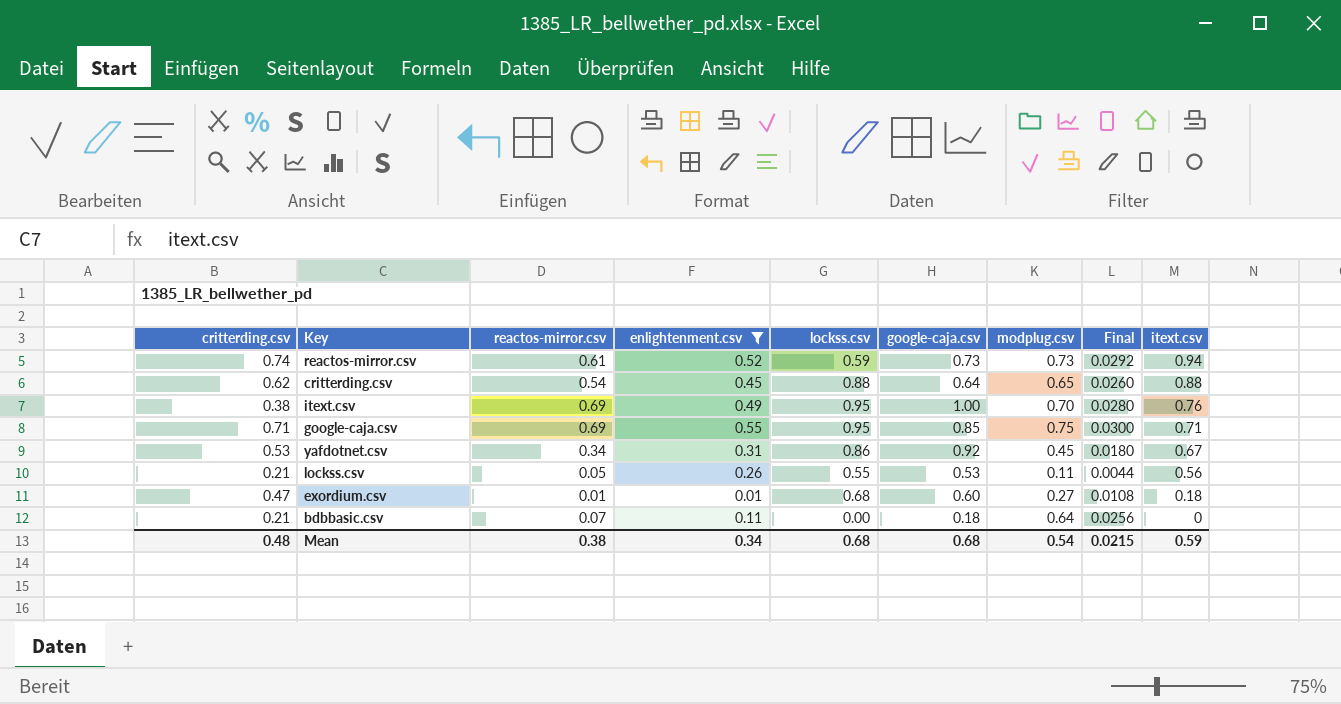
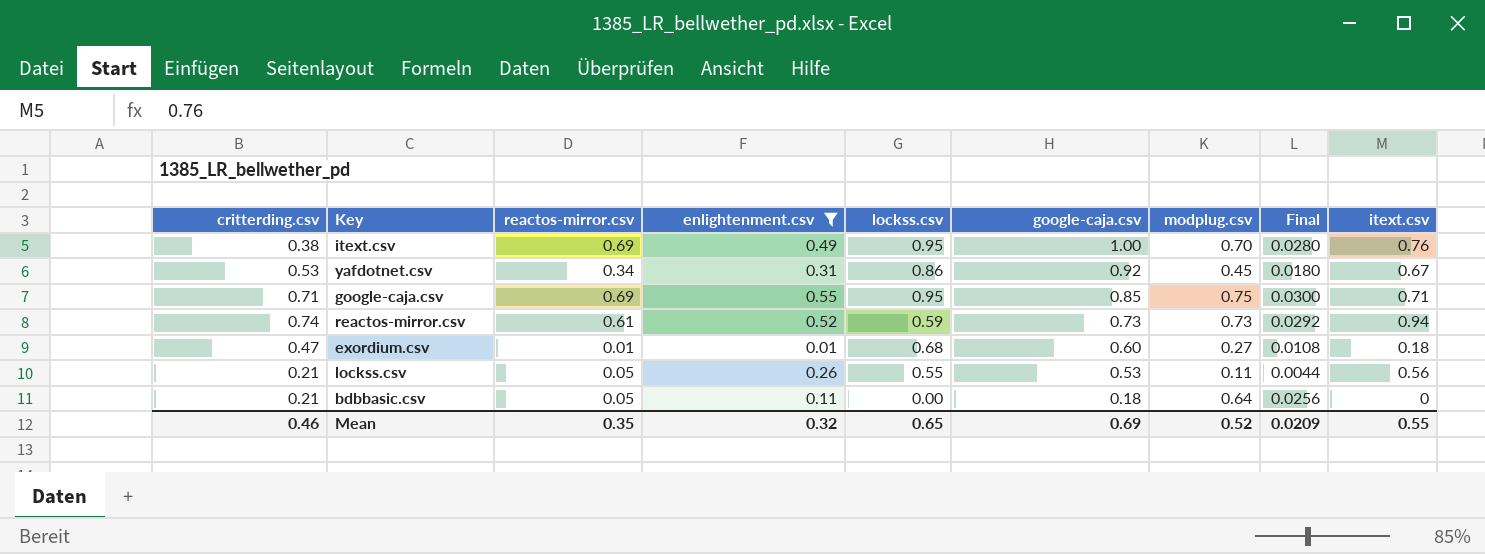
row order: itext.csv descending -> google-caja.csv descending
row critterding.csv: 0.62 | 0.54 | 0.45 | 0.88 | 0.64 | 0.65 | 0.0260 | 0.88 -> none
bdbbasic.csv | reactos-mirror.csv: 0.07 -> 0.05
Mean | critterding.csv: 0.48 -> 0.46
Mean | reactos-mirror.csv: 0.38 -> 0.35
Mean | enlightenment.csv: 0.34 -> 0.32
Mean | lockss.csv: 0.68 -> 0.65
Mean | google-caja.csv: 0.68 -> 0.69
Mean | modplug.csv: 0.54 -> 0.52
Mean | Final: 0.0215 -> 0.0209
Mean | itext.csv: 0.59 -> 0.55

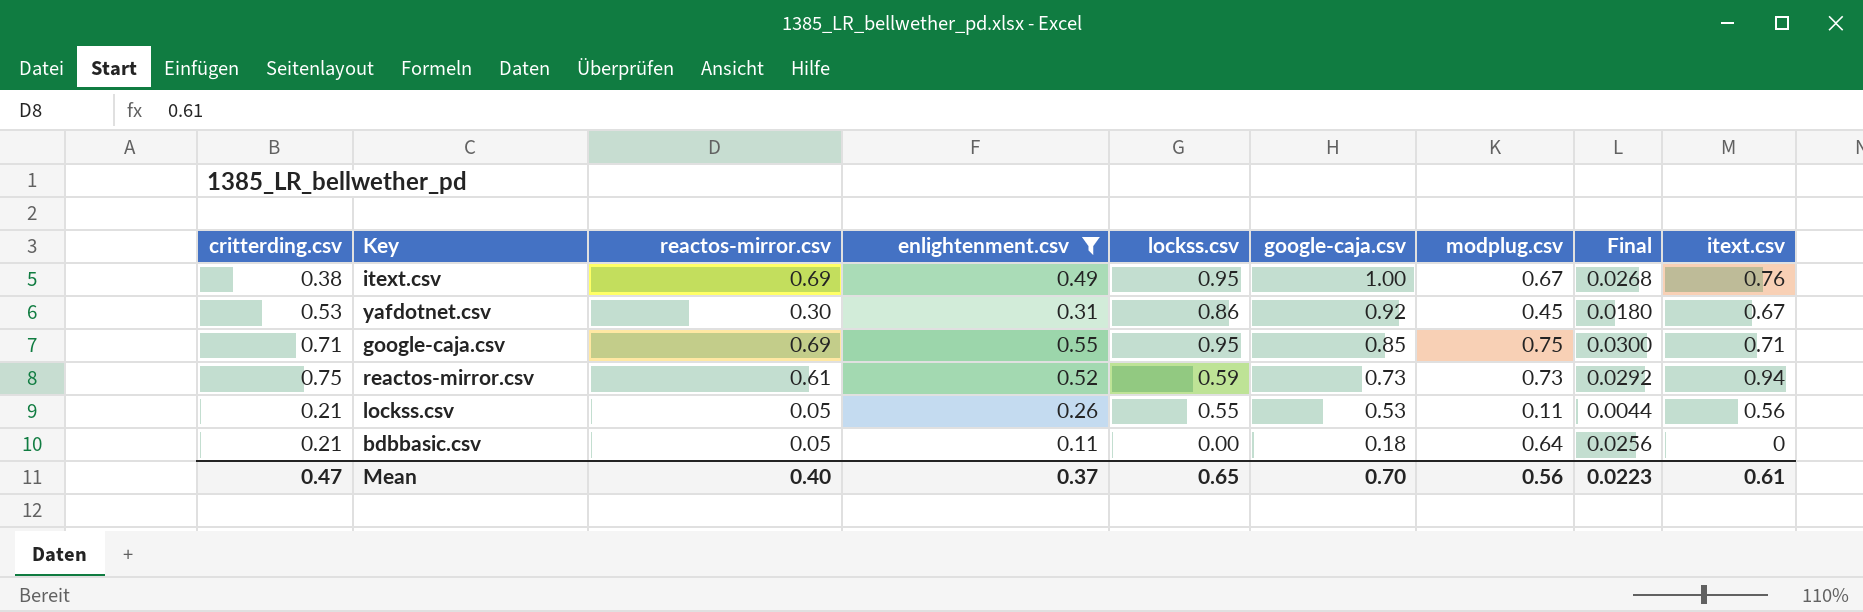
row exordium.csv: 0.47 | 0.01 | 0.01 | 0.68 | 0.60 | 0.27 | 0.0108 | 0.18 -> none
itext.csv | modplug.csv: 0.70 -> 0.67
itext.csv | Final: 0.0280 -> 0.0268
yafdotnet.csv | reactos-mirror.csv: 0.34 -> 0.30
reactos-mirror.csv | critterding.csv: 0.74 -> 0.75
Mean | critterding.csv: 0.46 -> 0.47
Mean | reactos-mirror.csv: 0.35 -> 0.40
Mean | enlightenment.csv: 0.32 -> 0.37
Mean | google-caja.csv: 0.69 -> 0.70
Mean | modplug.csv: 0.52 -> 0.56
Mean | Final: 0.0209 -> 0.0223
Mean | itext.csv: 0.55 -> 0.61

